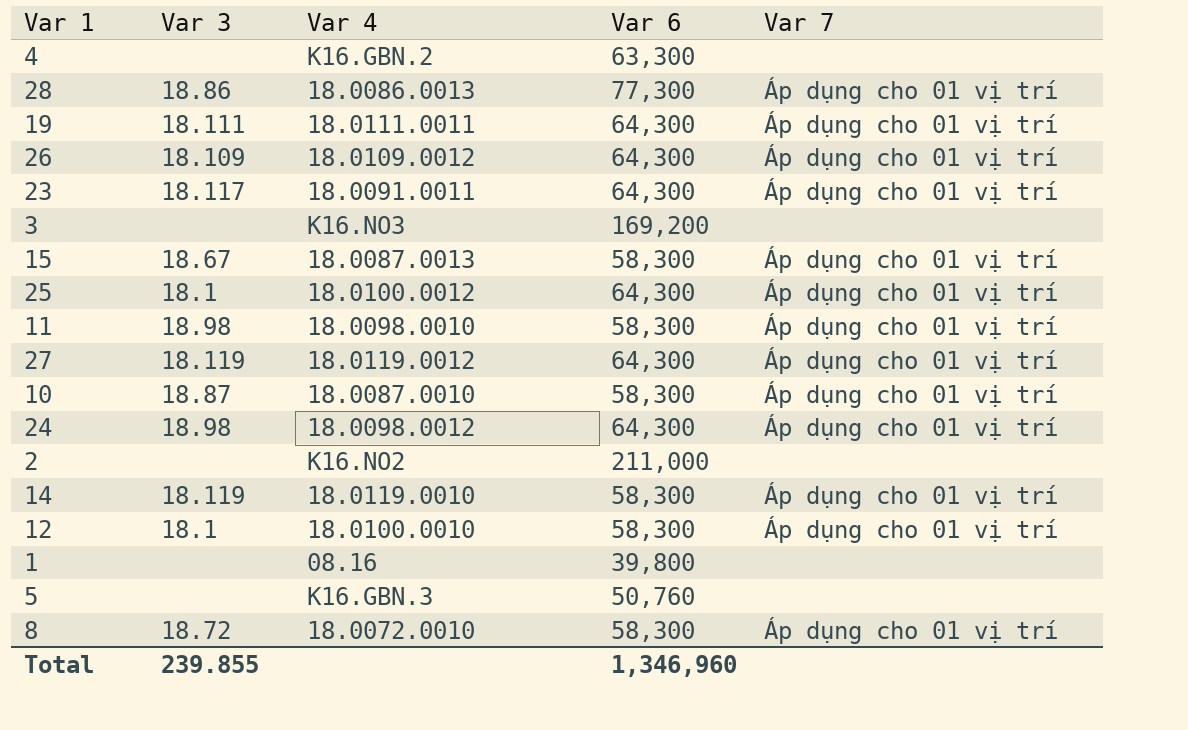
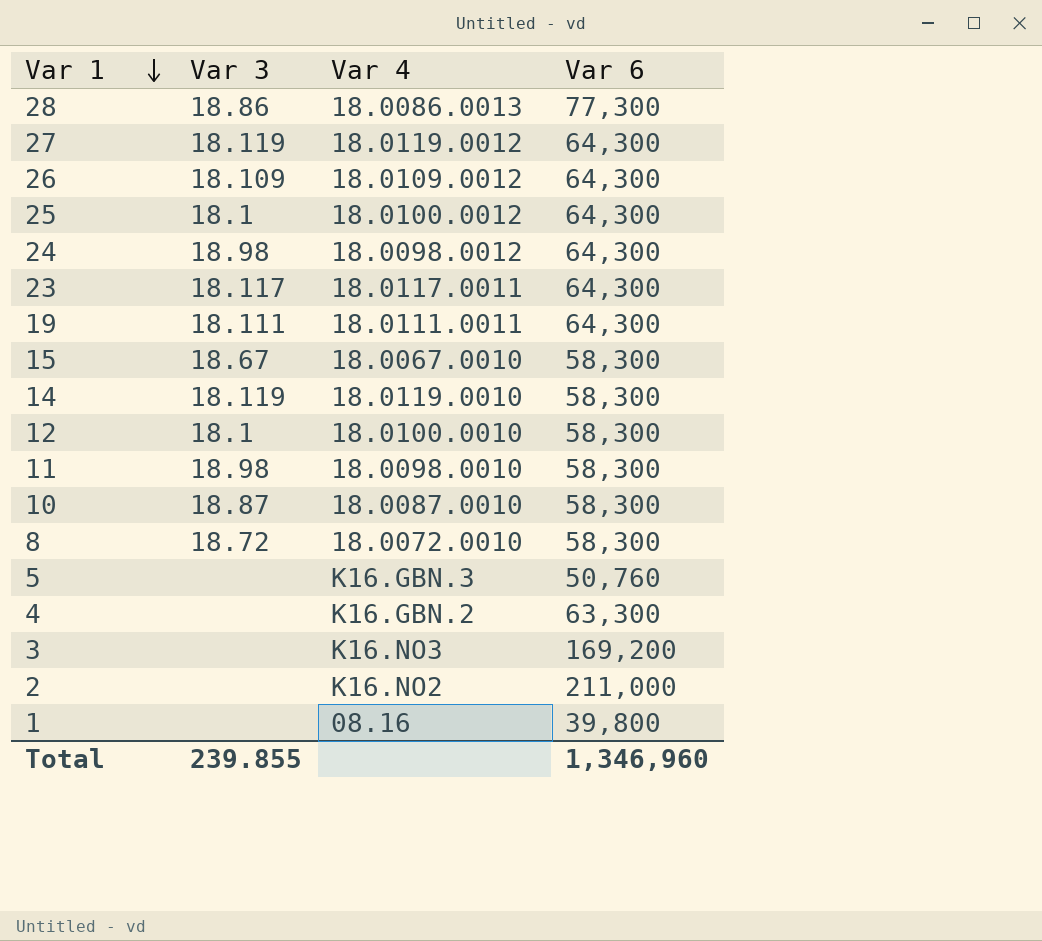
row order: none -> Var 1 descending
column Var 7 | position: 5 -> none
23 | Var 4: 18.0091.0011 -> 18.0117.0011
15 | Var 4: 18.0087.0013 -> 18.0067.0010

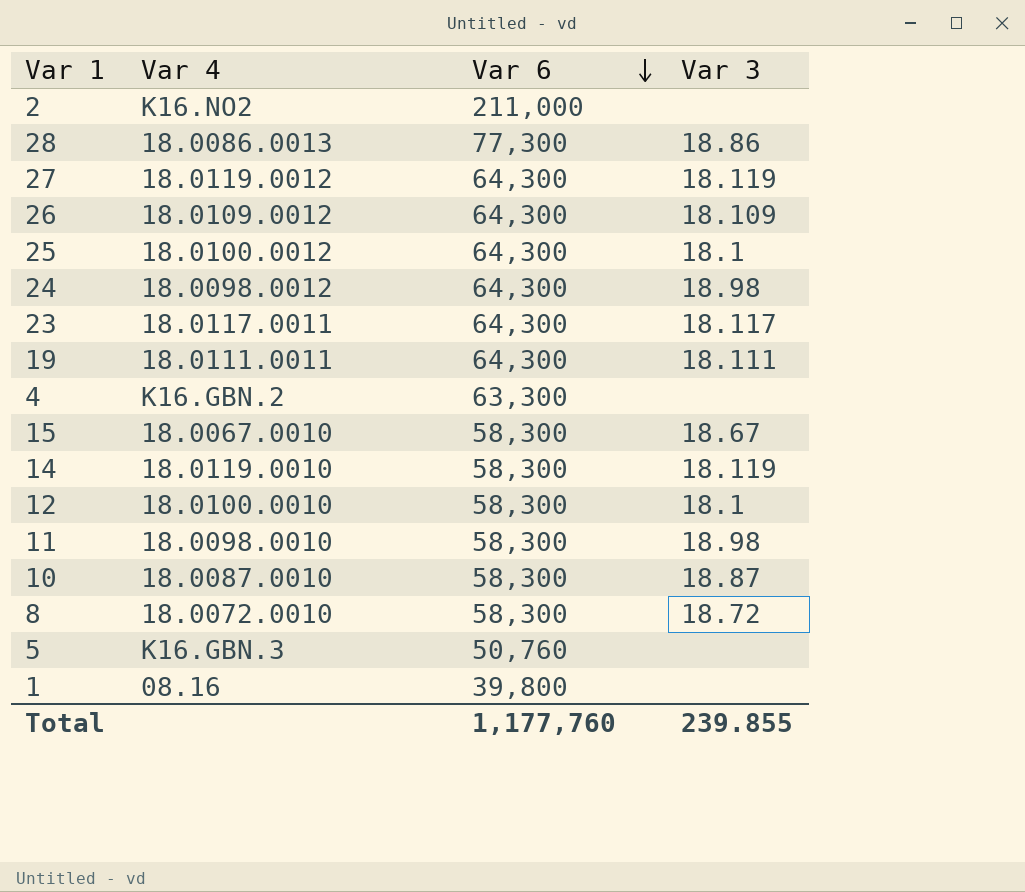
row order: Var 1 descending -> Var 6 descending
column Var 3 | position: 2 -> 4
row 3: none | K16.NO3 | 169,200 -> none
Total | Var 6: 1,346,960 -> 1,177,760

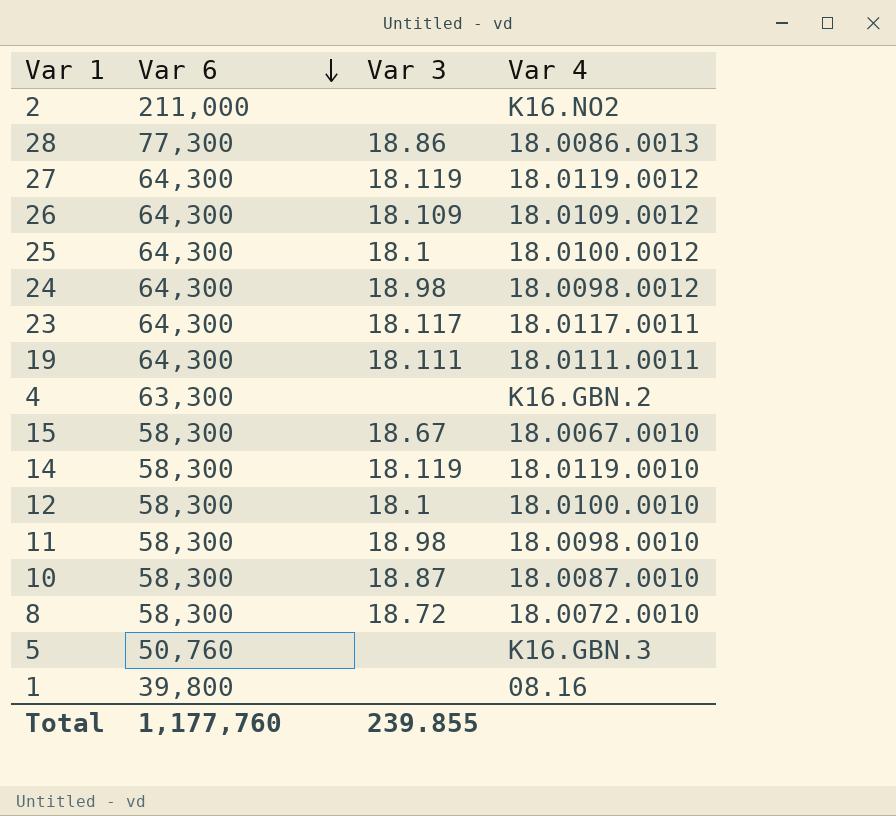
column Var 4 | position: 2 -> 4

